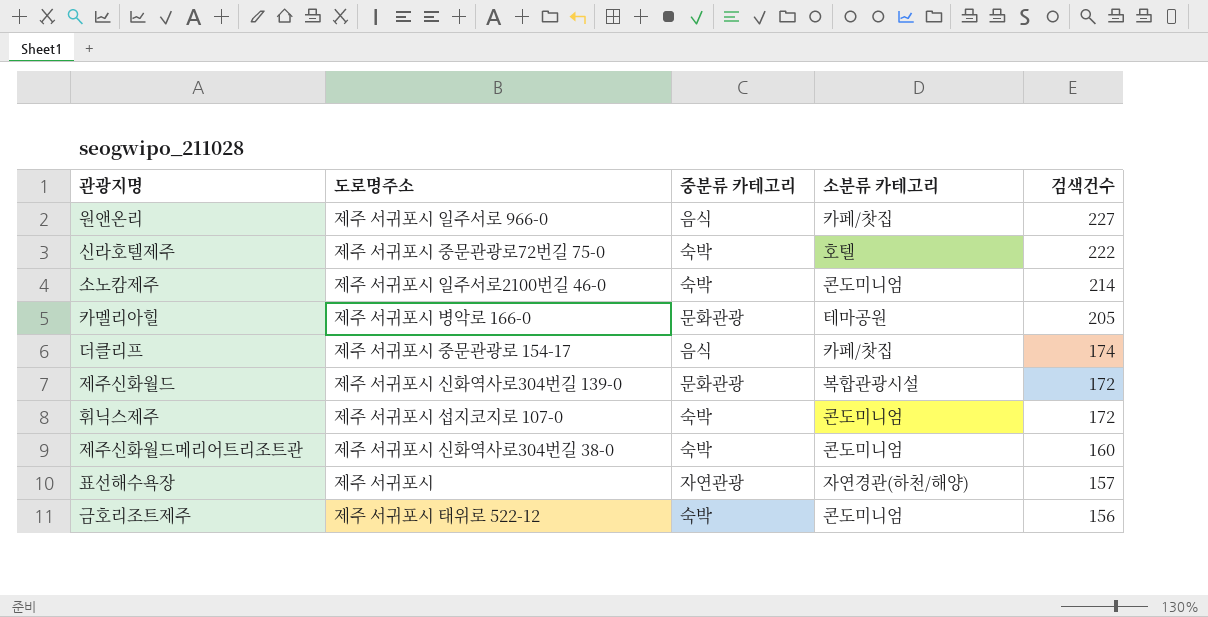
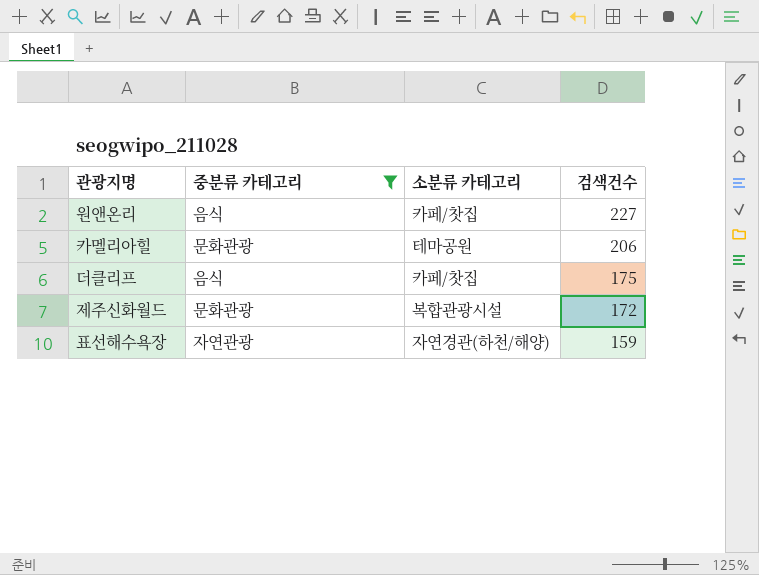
filter: none -> 중분류 카테고리 != 숙박
column 도로명주소 | position: 2 -> none
카멜리아힐 | 검색건수: 205 -> 206
더클리프 | 검색건수: 174 -> 175
표선해수욕장 | 검색건수: 157 -> 159

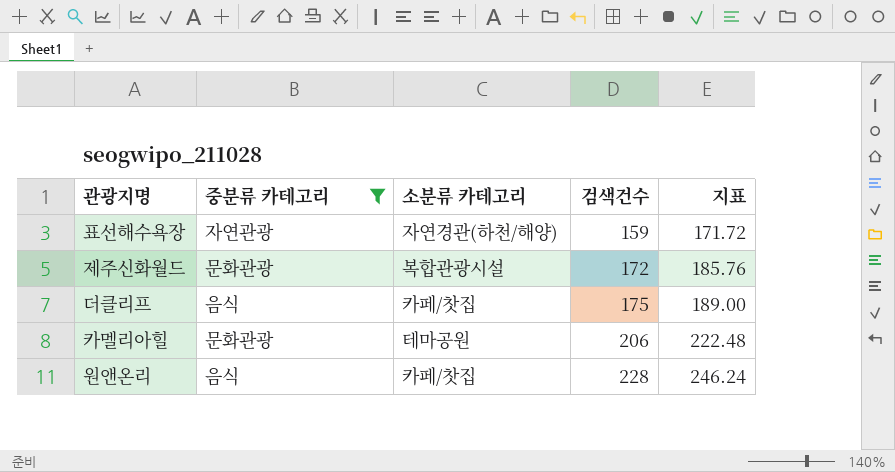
row order: 검색건수 descending -> 검색건수 ascending
column 지표 | formula: none -> [검색건수] * 1.08
원앤온리 | 검색건수: 227 -> 228

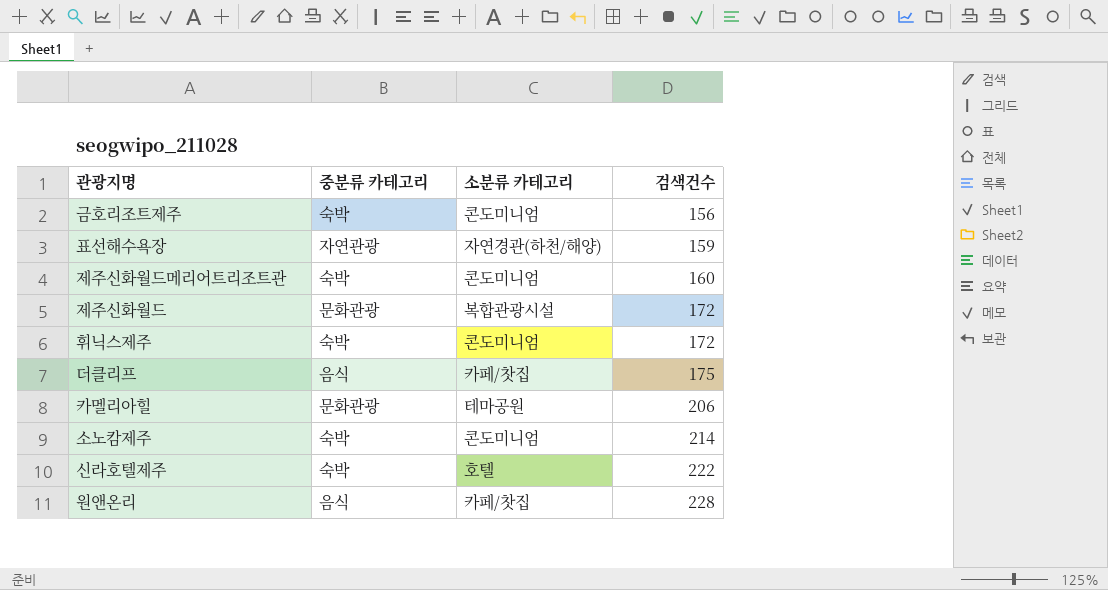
filter: 중분류 카테고리 != 숙박 -> none
column 지표 | formula: [검색건수] * 1.08 -> none

